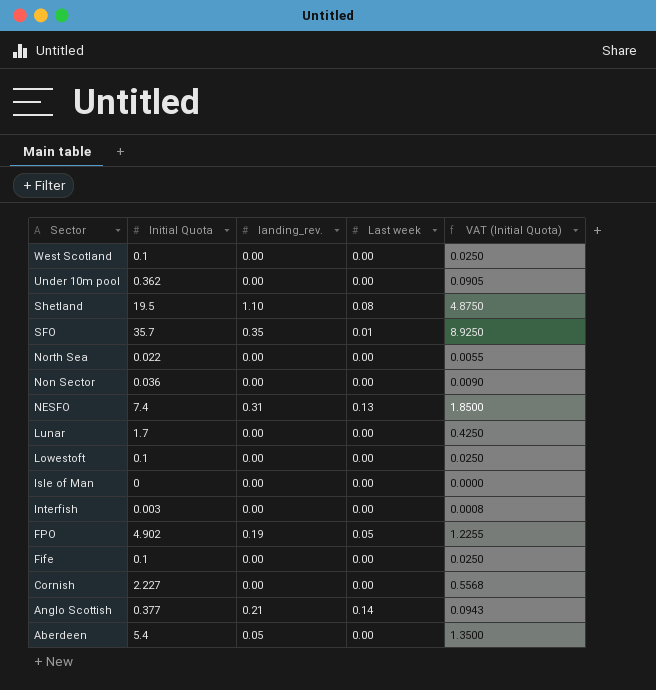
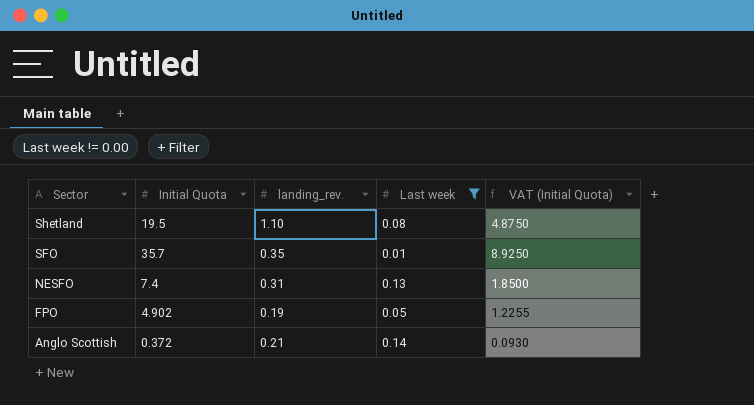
filter: none -> Last week != 0.00
Anglo Scottish | Initial Quota: 0.377 -> 0.372
Anglo Scottish | VAT (Initial Quota): 0.0943 -> 0.0930

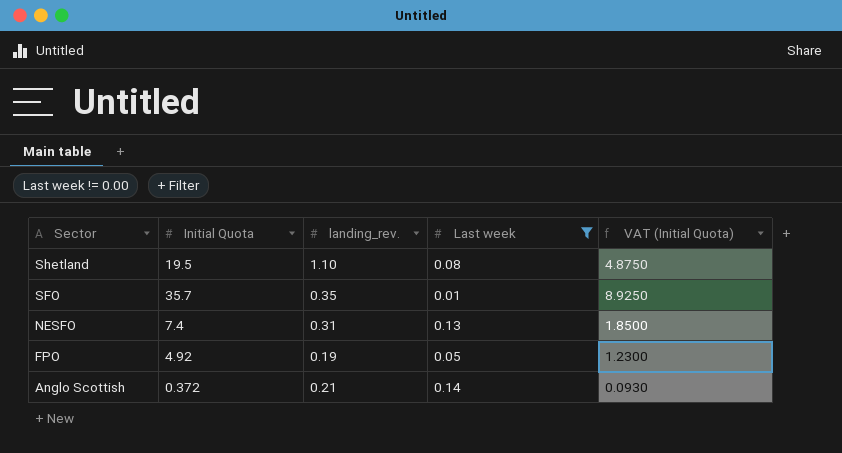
FPO | Initial Quota: 4.902 -> 4.92
FPO | VAT (Initial Quota): 1.2255 -> 1.2300

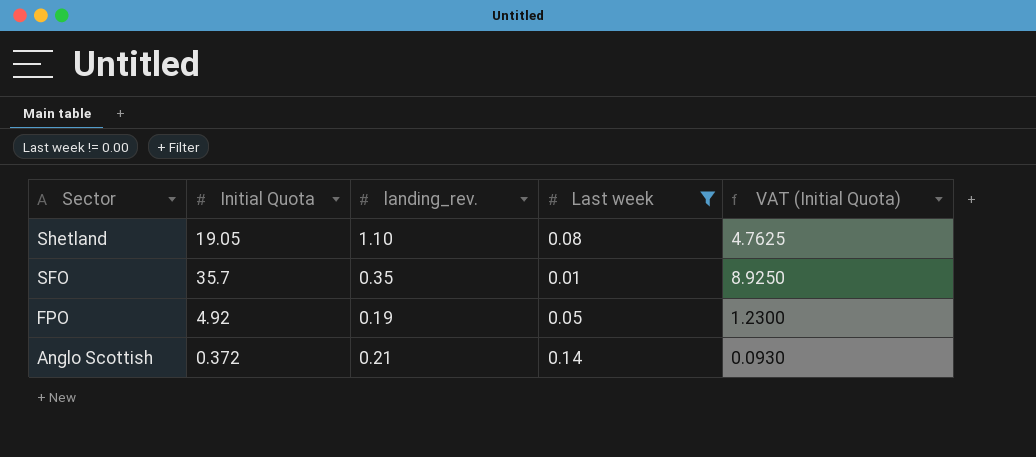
row NESFO: 7.4 | 0.31 | 0.13 | 1.8500 -> none
Shetland | Initial Quota: 19.5 -> 19.05
Shetland | VAT (Initial Quota): 4.8750 -> 4.7625

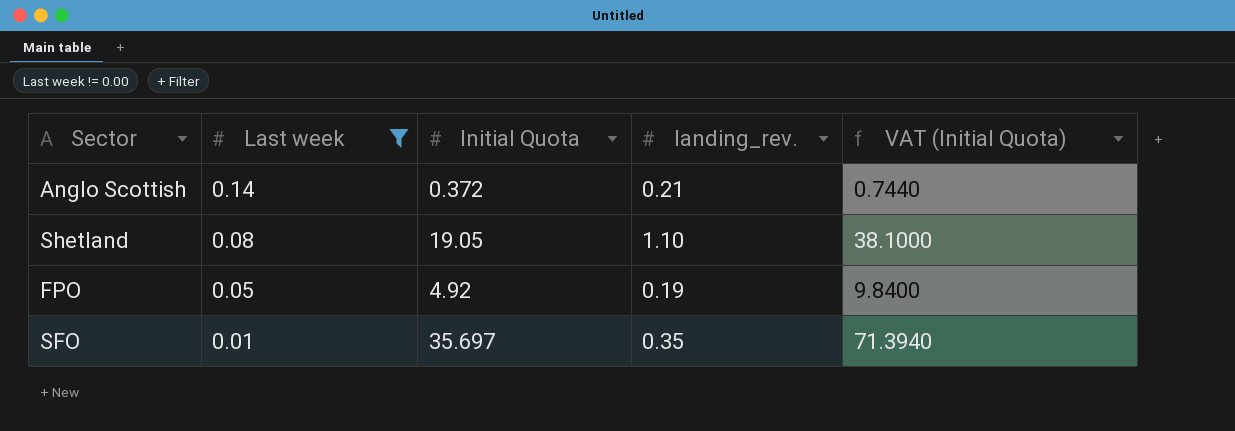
row order: Sector descending -> Last week descending
column Last week | position: 4 -> 2
column VAT (Initial Quota) | formula: [Initial Quota] * 0.25 -> [Initial Quota] * 2
SFO | Initial Quota: 35.7 -> 35.697

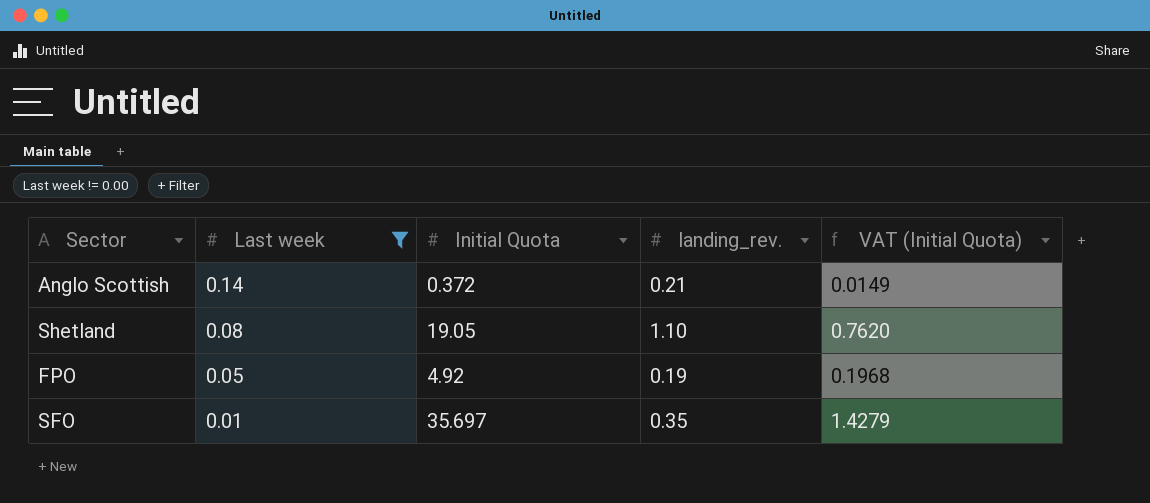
column VAT (Initial Quota) | formula: [Initial Quota] * 2 -> [Initial Quota] * 0.04

